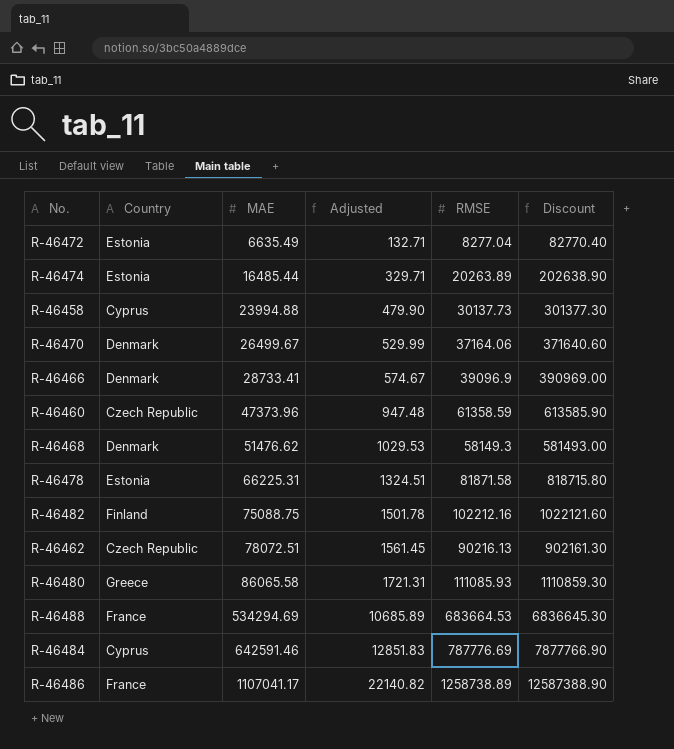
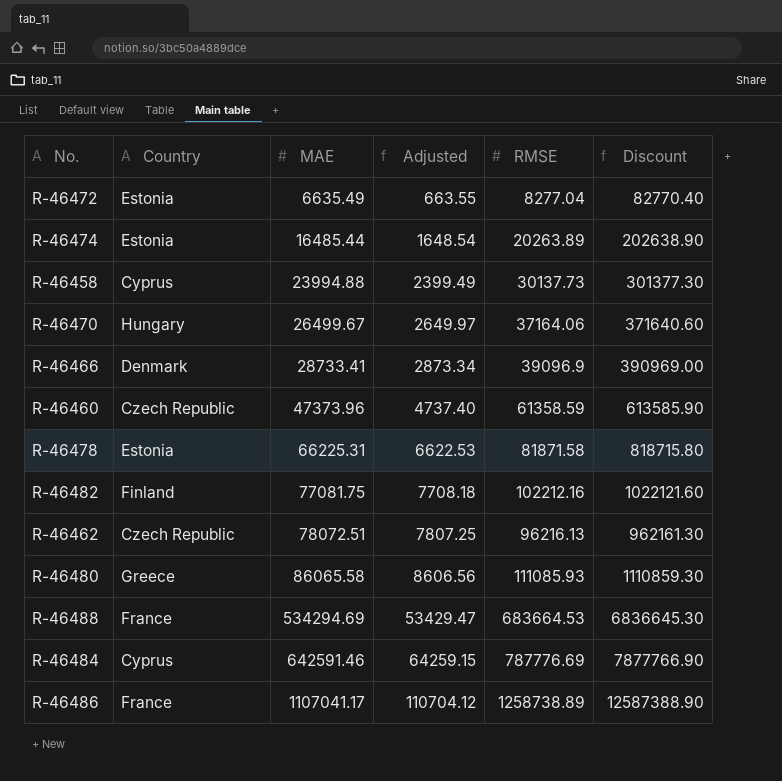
column Adjusted | formula: [MAE] * 0.02 -> [MAE] * 0.1
row R-46468: Denmark | 51476.62 | 1029.53 | 58149.3 | 581493.00 -> none
R-46470 | Country: Denmark -> Hungary
R-46482 | MAE: 75088.75 -> 77081.75
R-46462 | RMSE: 90216.13 -> 96216.13
R-46462 | Discount: 902161.30 -> 962161.30

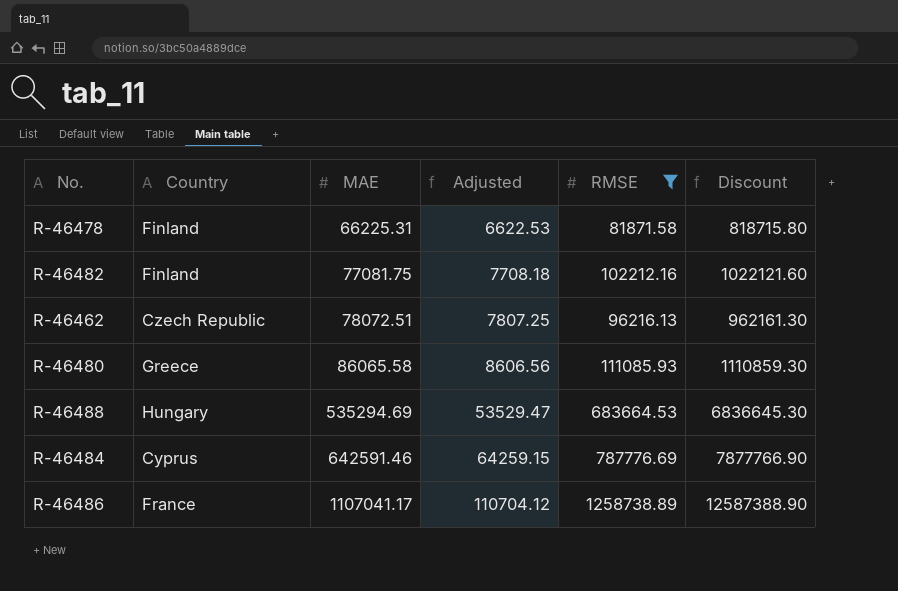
filter: none -> RMSE >= 81871.58
R-46478 | Country: Estonia -> Finland
R-46488 | Country: France -> Hungary
R-46488 | MAE: 534294.69 -> 535294.69
R-46488 | Adjusted: 53429.47 -> 53529.47

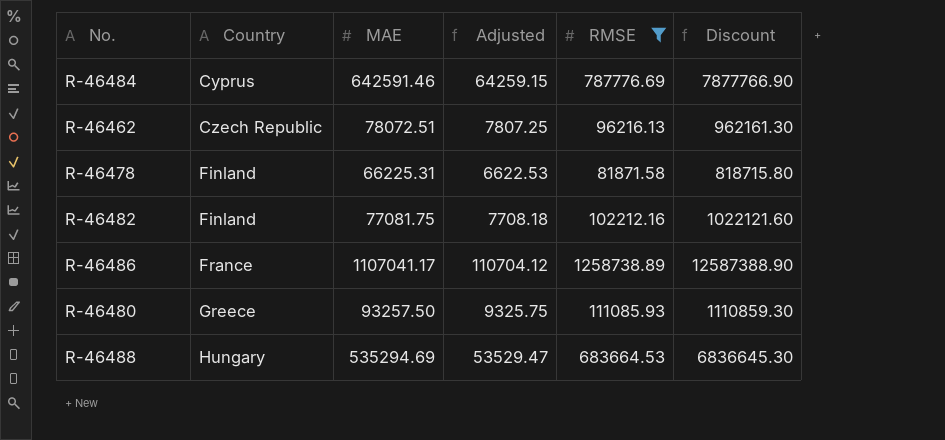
row order: MAE ascending -> Country ascending
R-46480 | MAE: 86065.58 -> 93257.50
R-46480 | Adjusted: 8606.56 -> 9325.75

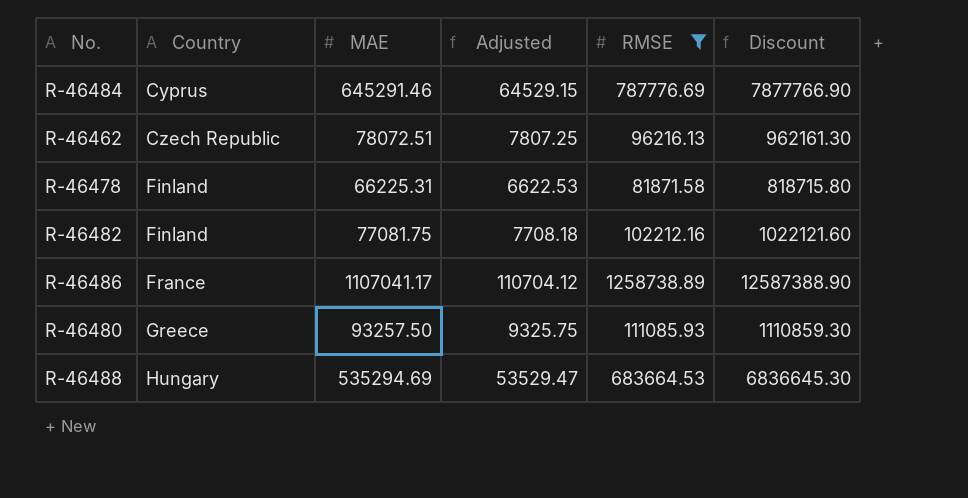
R-46484 | MAE: 642591.46 -> 645291.46
R-46484 | Adjusted: 64259.15 -> 64529.15

